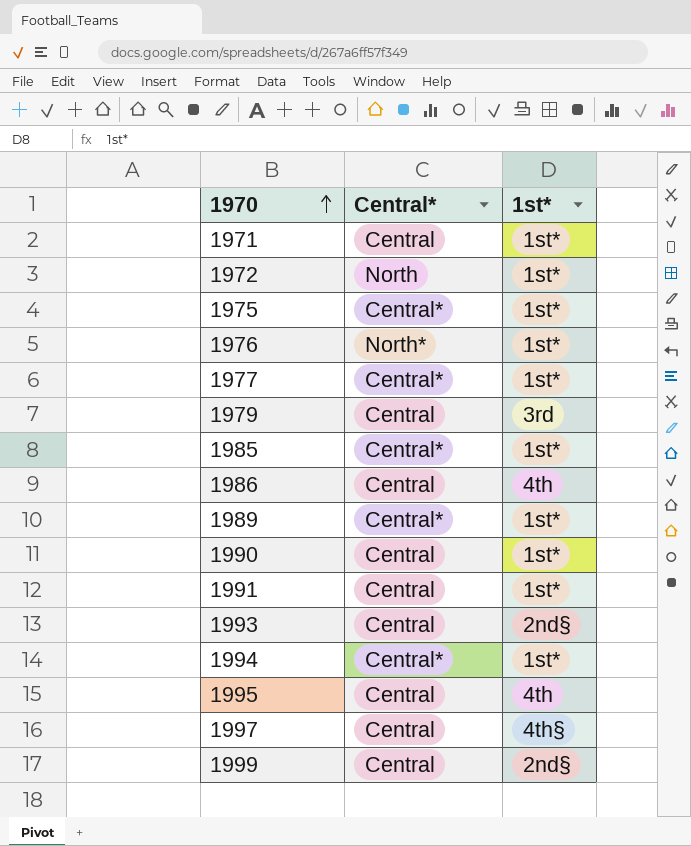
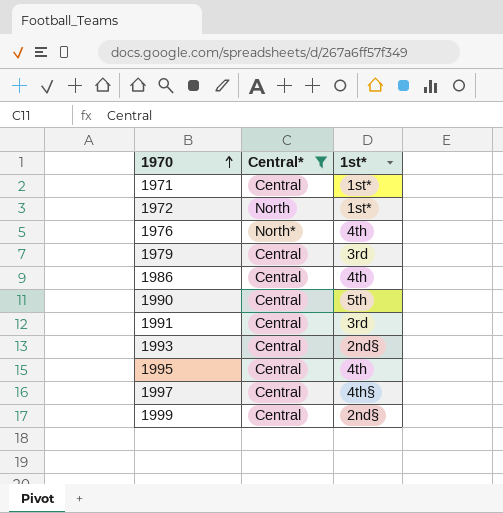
filter: none -> Central* != Central*
1976 | 1st*: 1st* -> 4th
1990 | 1st*: 1st* -> 5th
1991 | 1st*: 1st* -> 3rd

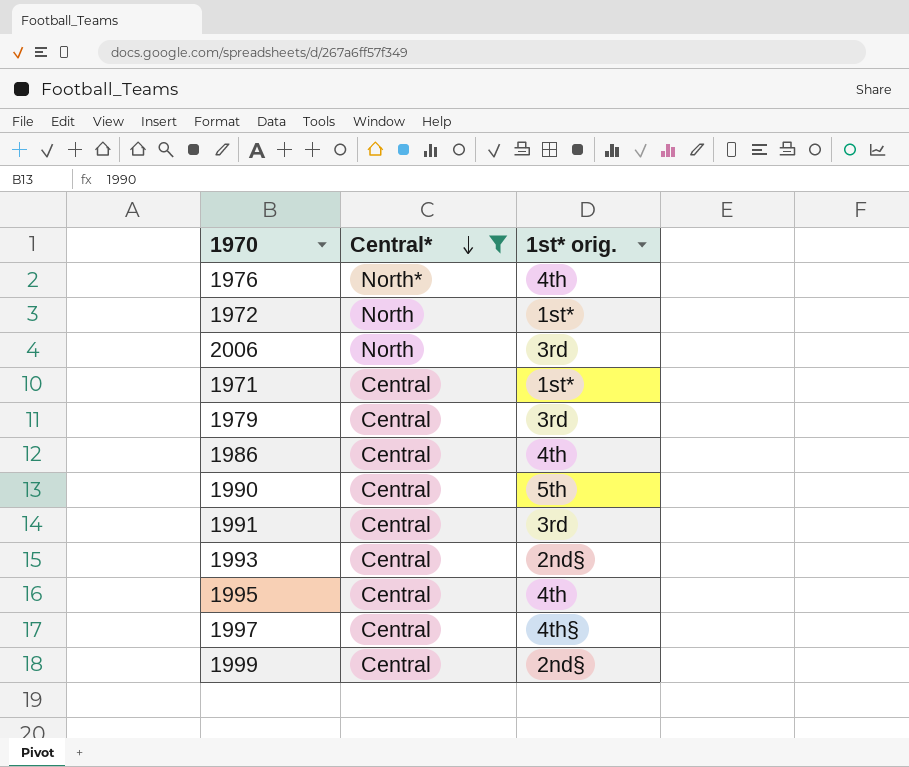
row order: 1970 ascending -> Central* descending
column name: 1st* -> 1st* orig.
row 2006: none -> North | 3rd

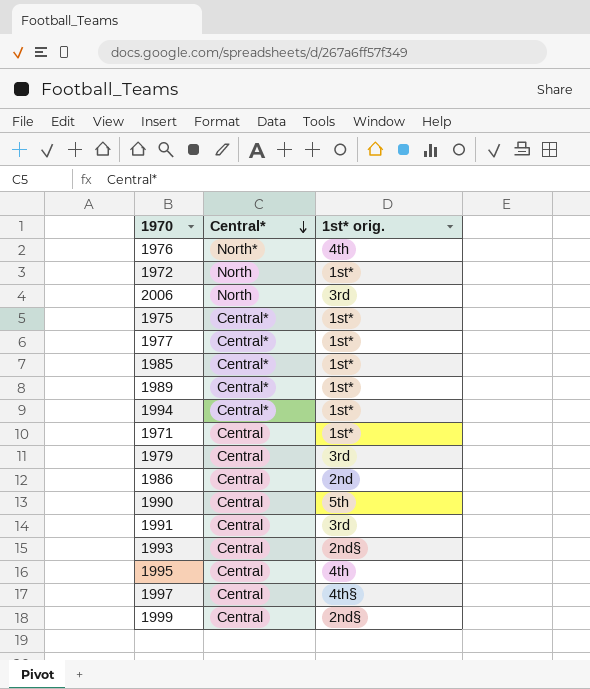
filter: Central* != Central* -> none
1986 | 1st* orig.: 4th -> 2nd

